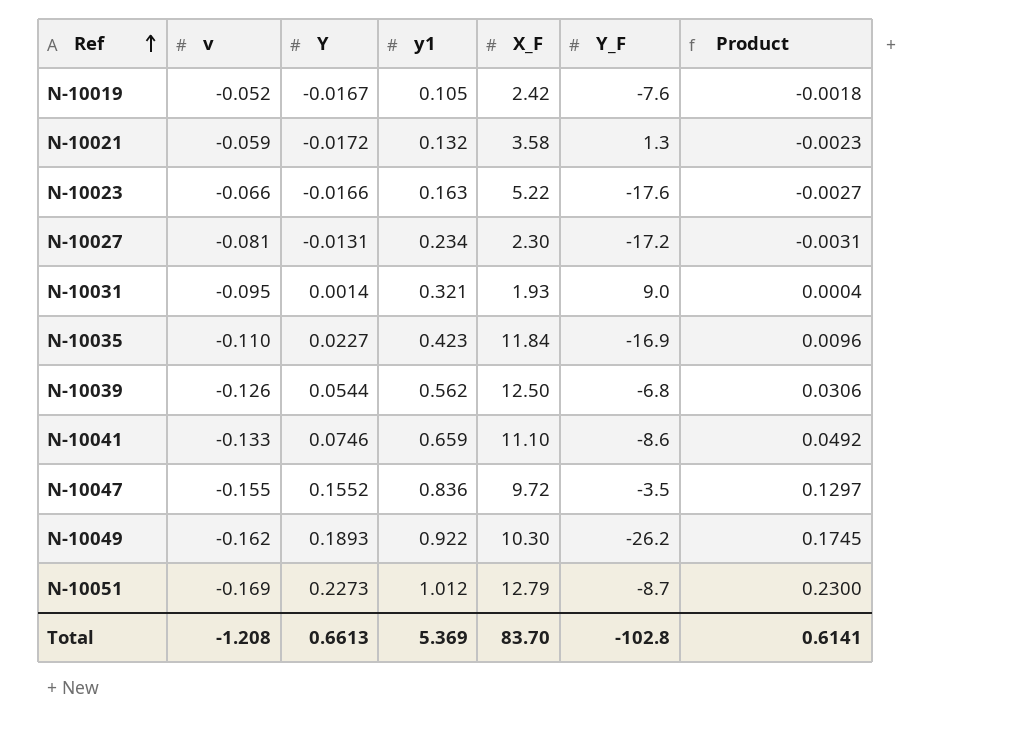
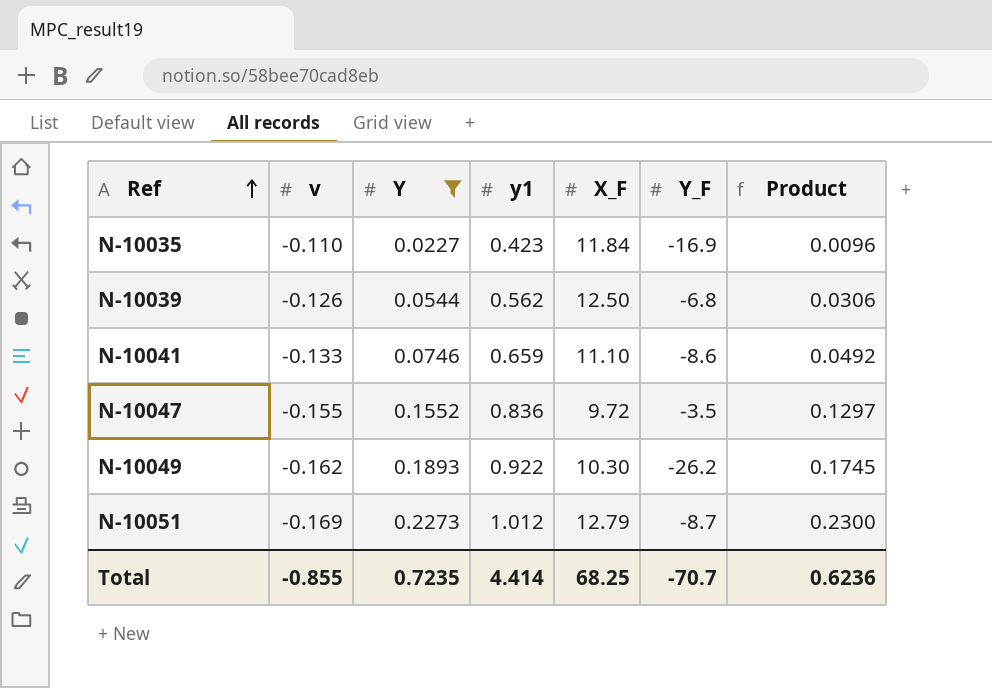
filter: none -> Y >= 0.0227
Total | v: -1.208 -> -0.855
Total | Y: 0.6613 -> 0.7235
Total | y1: 5.369 -> 4.414
Total | X_F: 83.70 -> 68.25
Total | Y_F: -102.8 -> -70.7
Total | Product: 0.6141 -> 0.6236

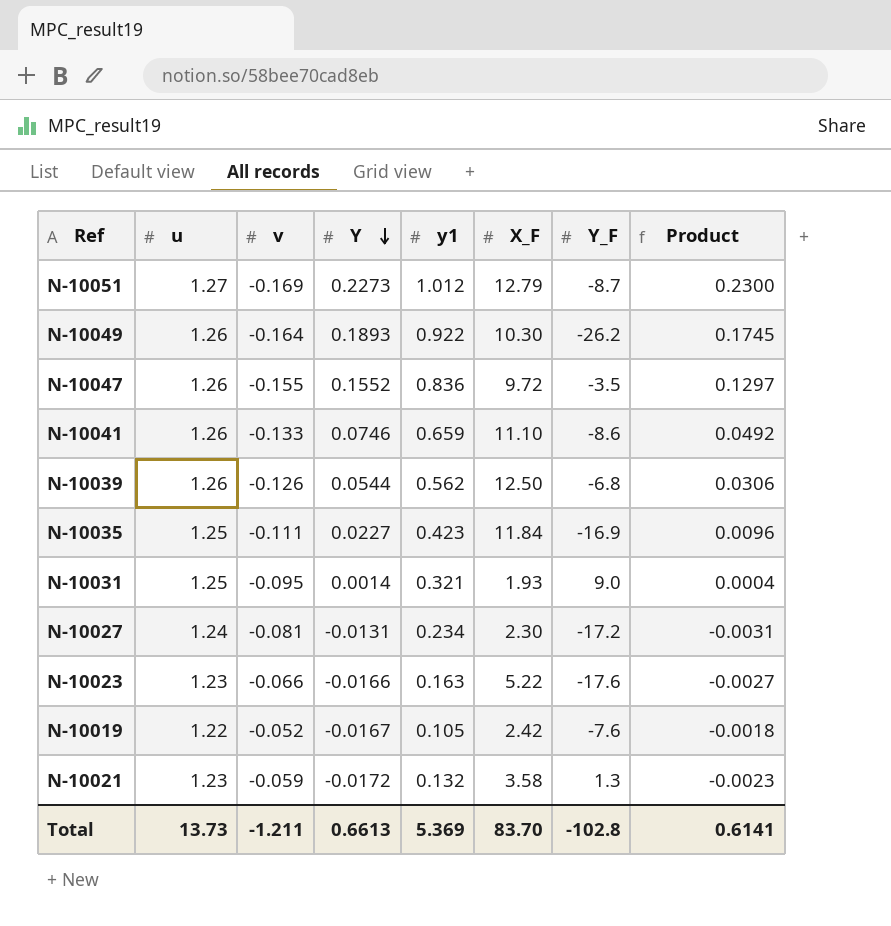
filter: Y >= 0.0227 -> none
row order: Ref ascending -> Y descending
column u | position: none -> 2
N-10049 | v: -0.162 -> -0.164
N-10035 | v: -0.110 -> -0.111
Total | v: -0.855 -> -1.211
Total | Y: 0.7235 -> 0.6613
Total | y1: 4.414 -> 5.369
Total | X_F: 68.25 -> 83.70
Total | Y_F: -70.7 -> -102.8
Total | Product: 0.6236 -> 0.6141

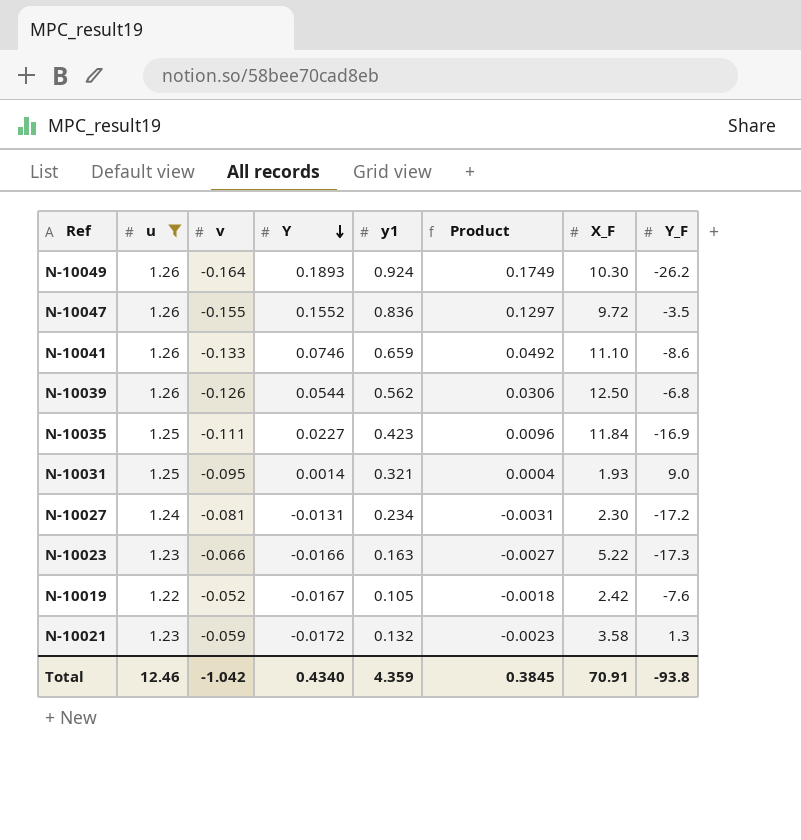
filter: none -> u != 1.27
column Product | position: 8 -> 6
N-10049 | y1: 0.922 -> 0.924
N-10049 | Product: 0.1745 -> 0.1749
N-10023 | Y_F: -17.6 -> -17.3
Total | u: 13.73 -> 12.46
Total | v: -1.211 -> -1.042
Total | Y: 0.6613 -> 0.4340
Total | y1: 5.369 -> 4.359
Total | Product: 0.6141 -> 0.3845
Total | X_F: 83.70 -> 70.91
Total | Y_F: -102.8 -> -93.8

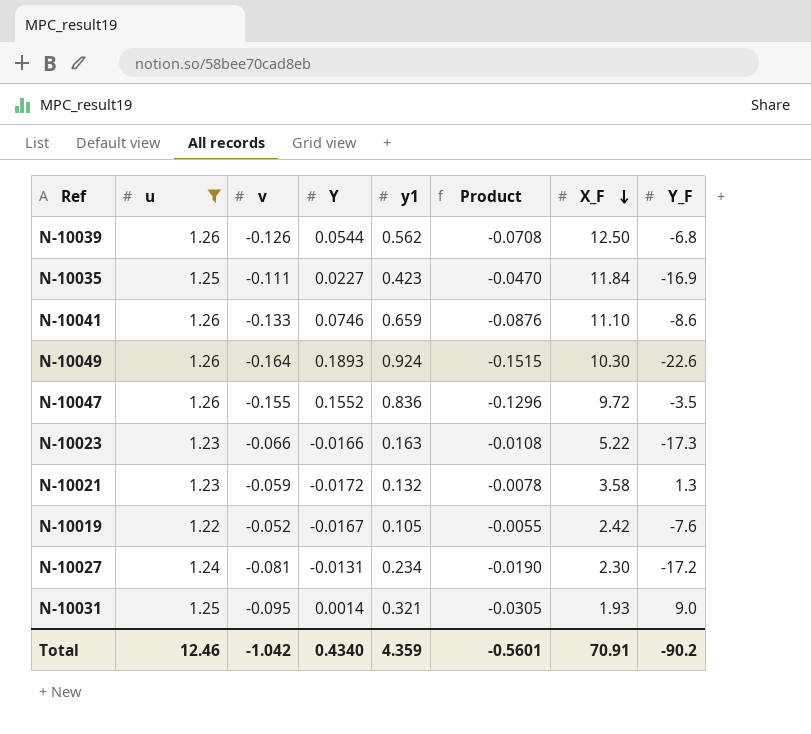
row order: Y descending -> X_F descending
column Product | formula: [Y] * [y1] -> [v] * [y1]
N-10049 | Y_F: -26.2 -> -22.6
Total | Product: 0.3845 -> -0.5601
Total | Y_F: -93.8 -> -90.2

